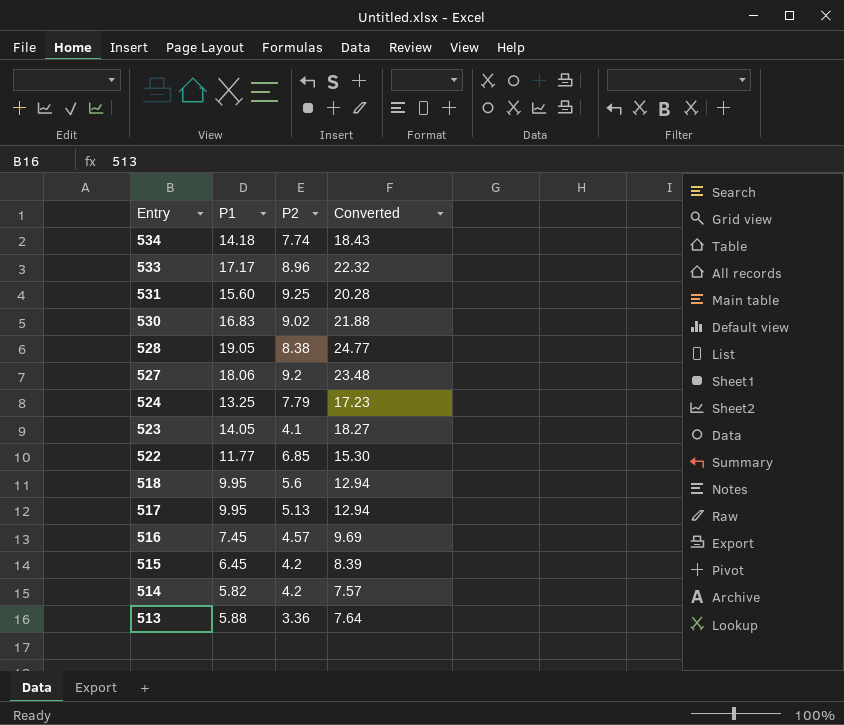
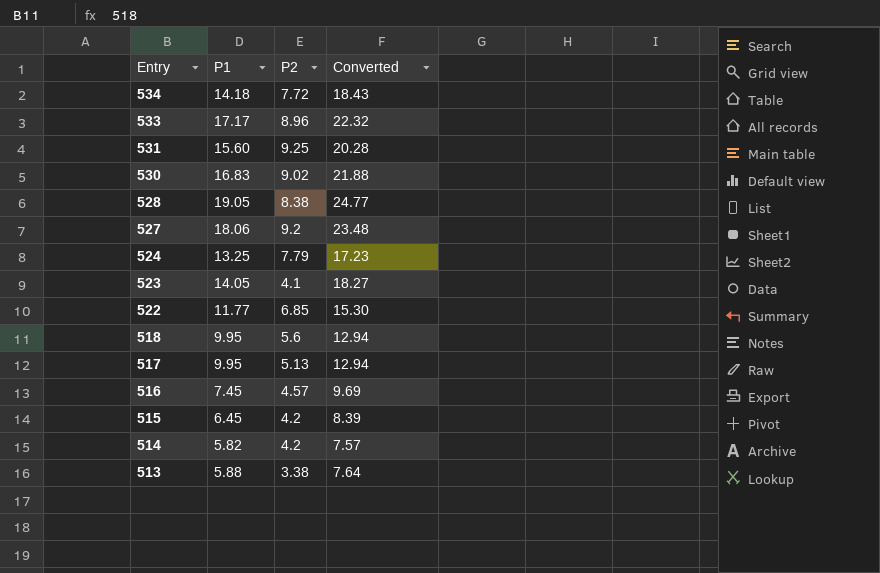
534 | P2: 7.74 -> 7.72
513 | P2: 3.36 -> 3.38

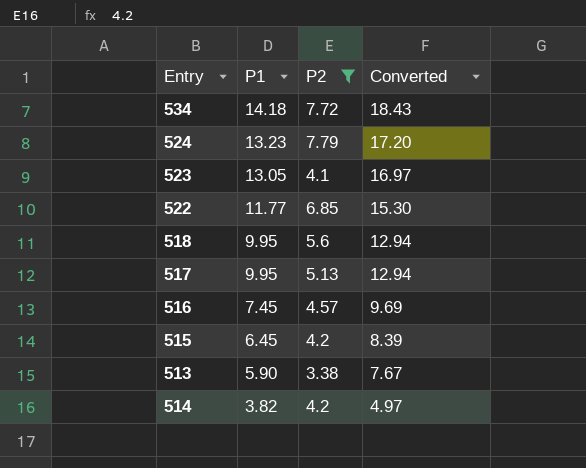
filter: none -> P2 <= 7.79
row order: Entry descending -> P1 descending
524 | P1: 13.25 -> 13.23
524 | Converted: 17.23 -> 17.20
523 | P1: 14.05 -> 13.05
523 | Converted: 18.27 -> 16.97
513 | P1: 5.88 -> 5.90
513 | Converted: 7.64 -> 7.67
514 | P1: 5.82 -> 3.82
514 | Converted: 7.57 -> 4.97

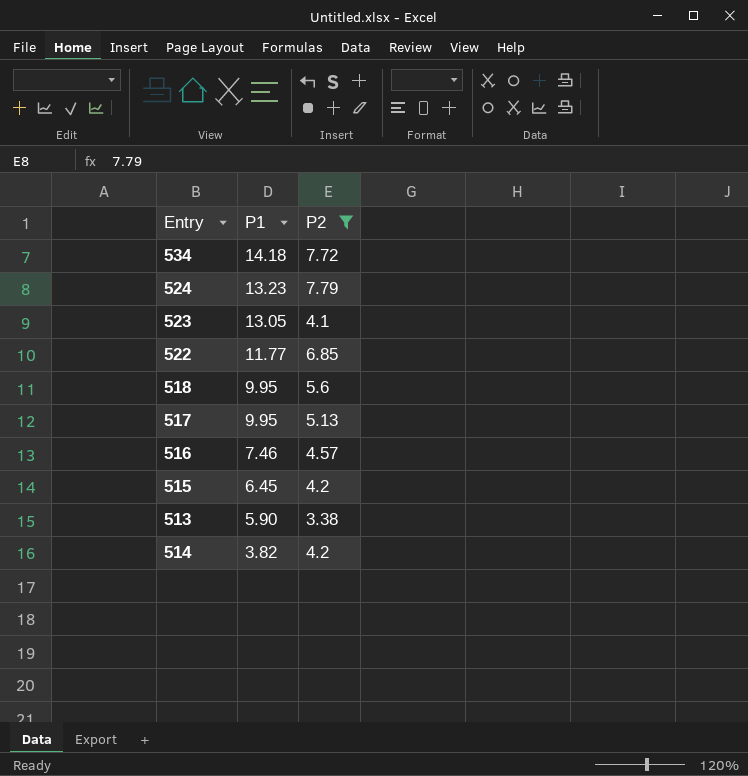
column Converted | formula: [P1] * 1.3 -> none
516 | P1: 7.45 -> 7.46

